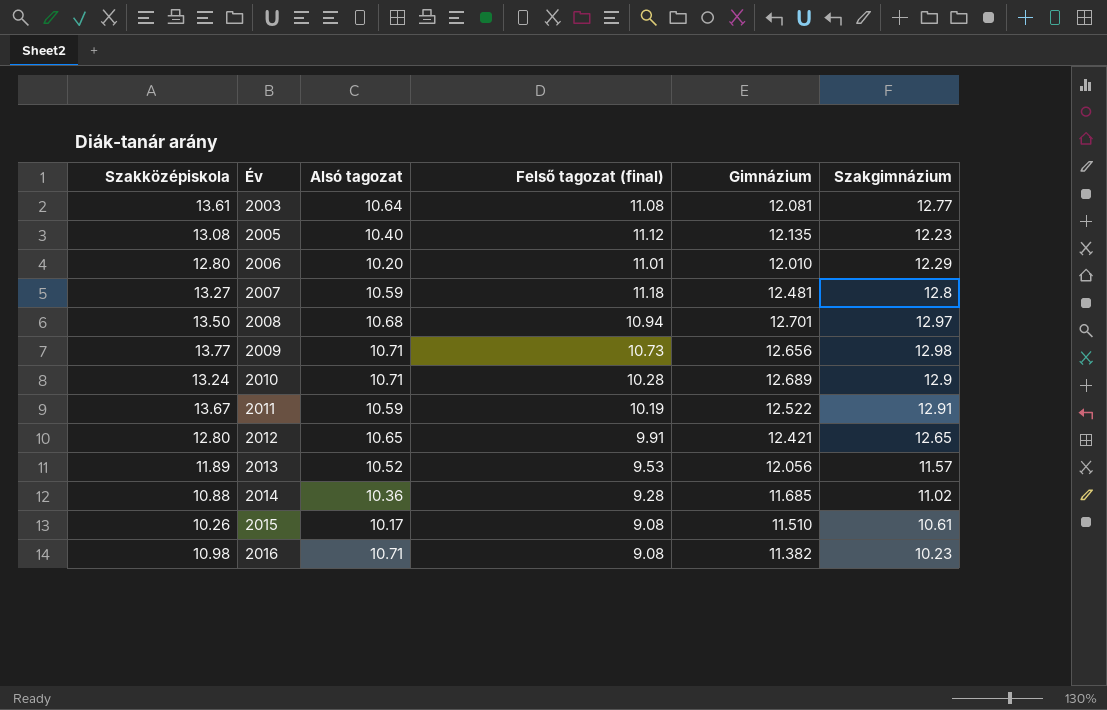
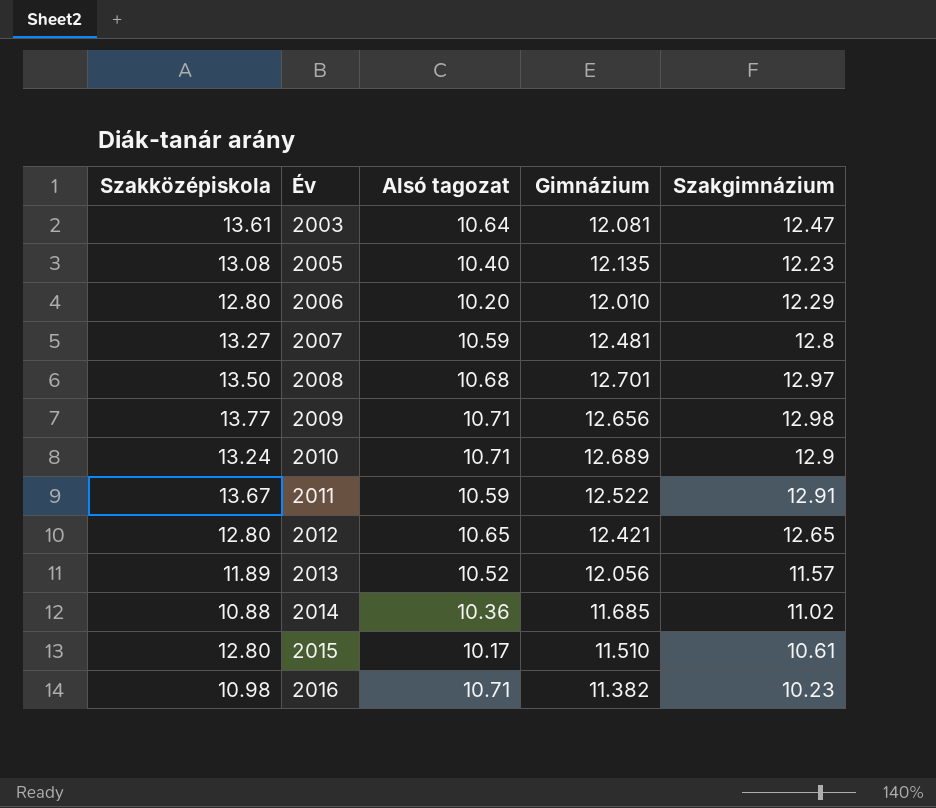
column Felső tagozat (final) | position: 4 -> none
2003 | Szakgimnázium: 12.77 -> 12.47
2015 | Szakközépiskola: 10.26 -> 12.80

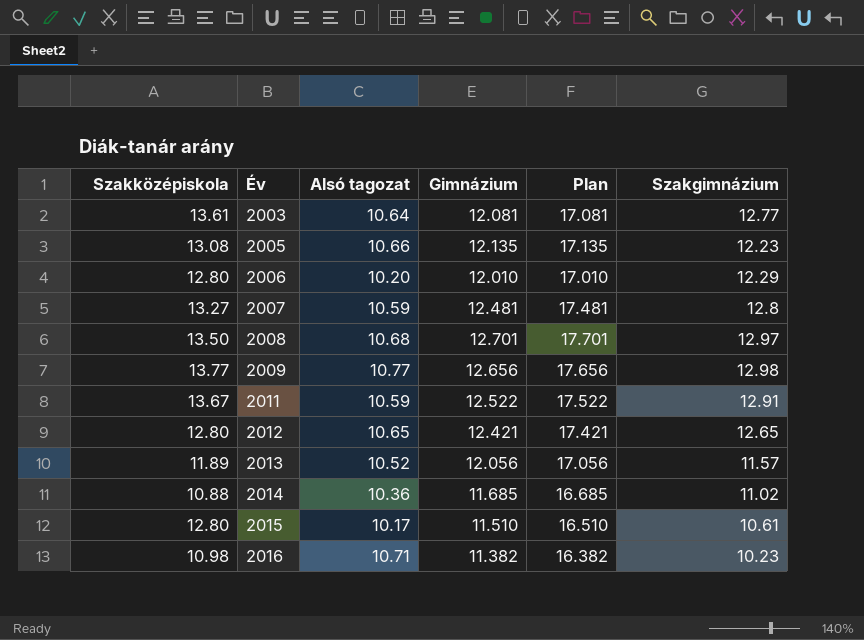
column Plan | formula: none -> [Gimnázium] + 5
row 2010: 13.24 | 10.71 | 12.689 | 12.9 -> none
2003 | Szakgimnázium: 12.47 -> 12.77
2005 | Alsó tagozat: 10.40 -> 10.66
2009 | Alsó tagozat: 10.71 -> 10.77

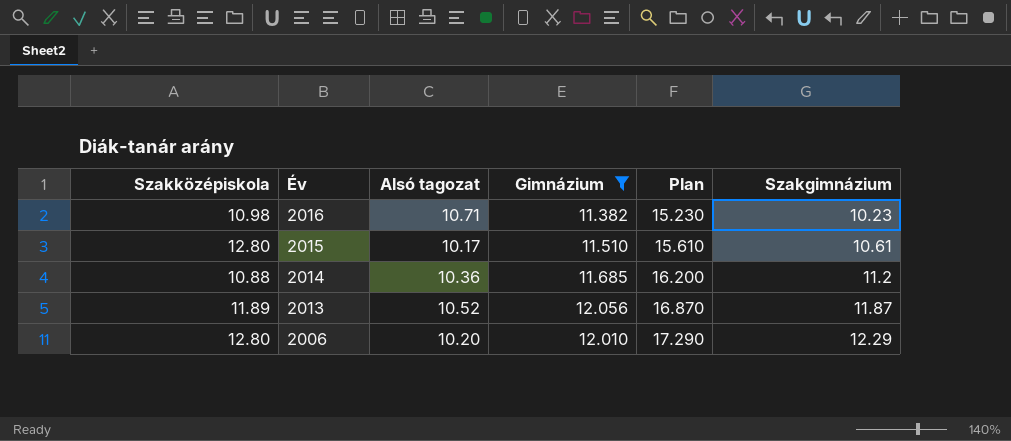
filter: none -> Gimnázium <= 12.056
row order: Év ascending -> Év descending
column Plan | formula: [Gimnázium] + 5 -> [Szakgimnázium] + 5
2014 | Szakgimnázium: 11.02 -> 11.2
2013 | Szakgimnázium: 11.57 -> 11.87

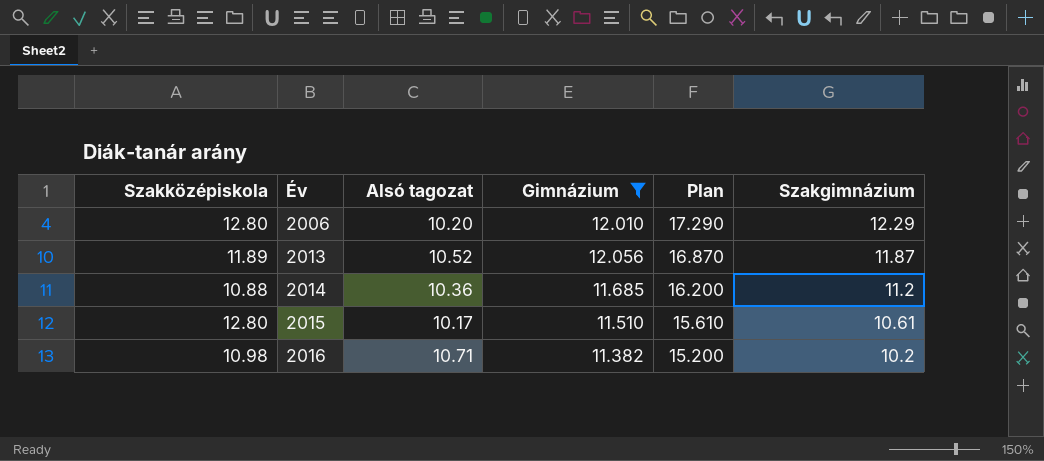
row order: Év descending -> Év ascending
2016 | Plan: 15.230 -> 15.200
2016 | Szakgimnázium: 10.23 -> 10.2

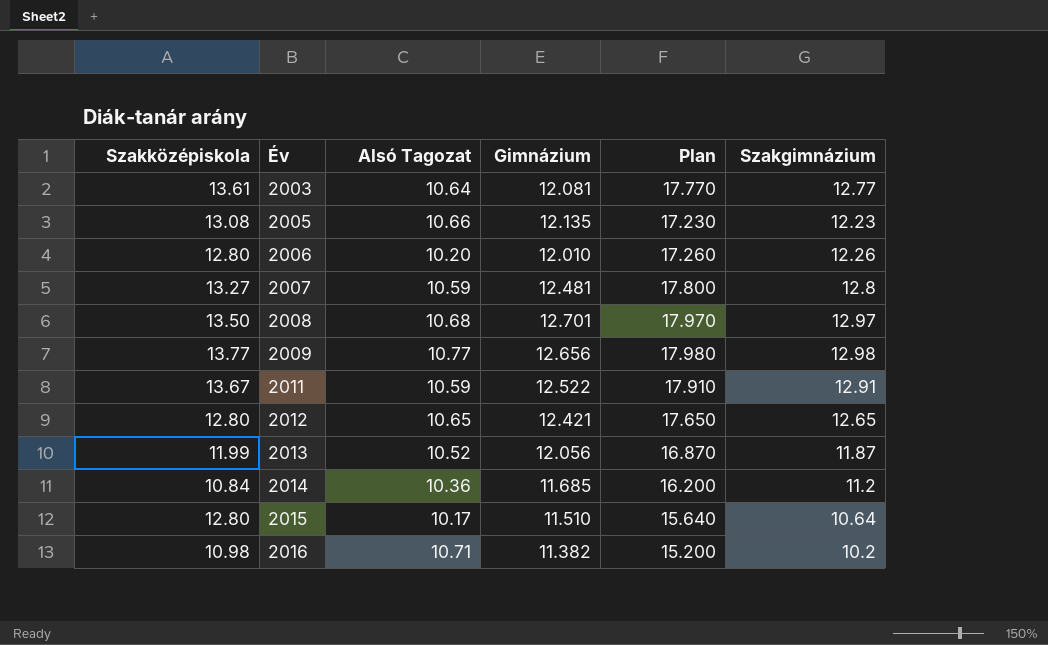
filter: Gimnázium <= 12.056 -> none
column name: Alsó tagozat -> Alsó Tagozat
2006 | Plan: 17.290 -> 17.260
2006 | Szakgimnázium: 12.29 -> 12.26
2013 | Szakközépiskola: 11.89 -> 11.99
2014 | Szakközépiskola: 10.88 -> 10.84
2015 | Plan: 15.610 -> 15.640
2015 | Szakgimnázium: 10.61 -> 10.64

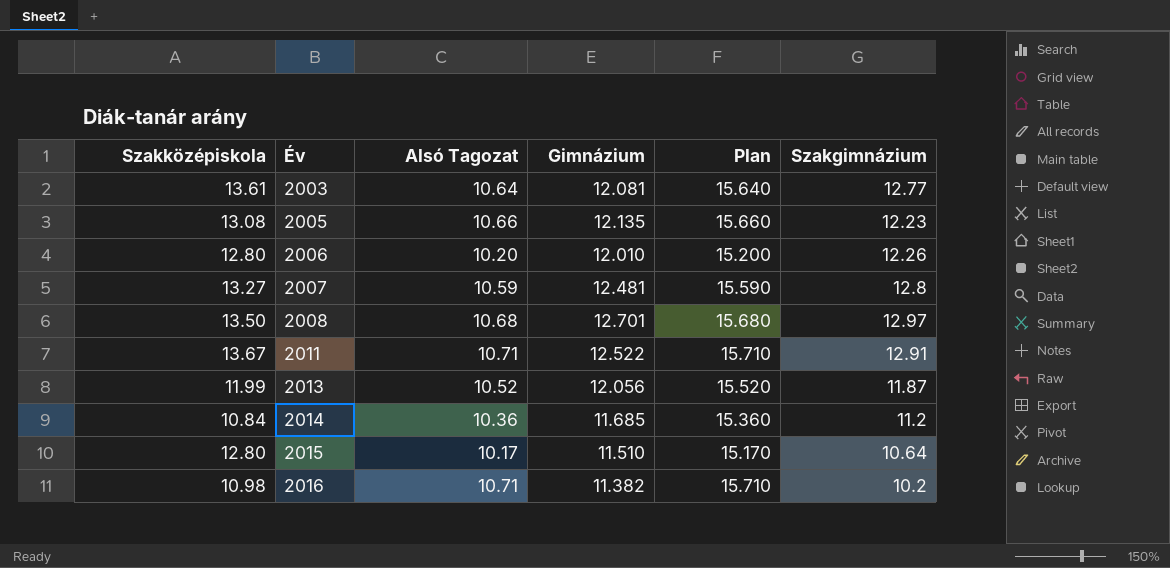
column Plan | formula: [Szakgimnázium] + 5 -> [Alsó Tagozat] + 5
row 2009: 13.77 | 10.77 | 12.656 | 17.980 | 12.98 -> none
row 2012: 12.80 | 10.65 | 12.421 | 17.650 | 12.65 -> none
2011 | Alsó Tagozat: 10.59 -> 10.71

